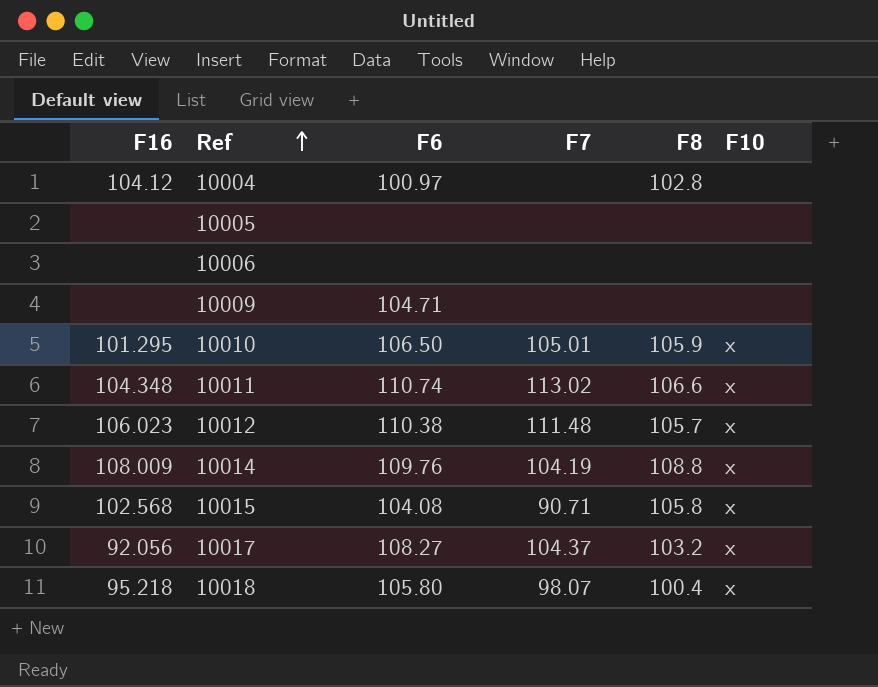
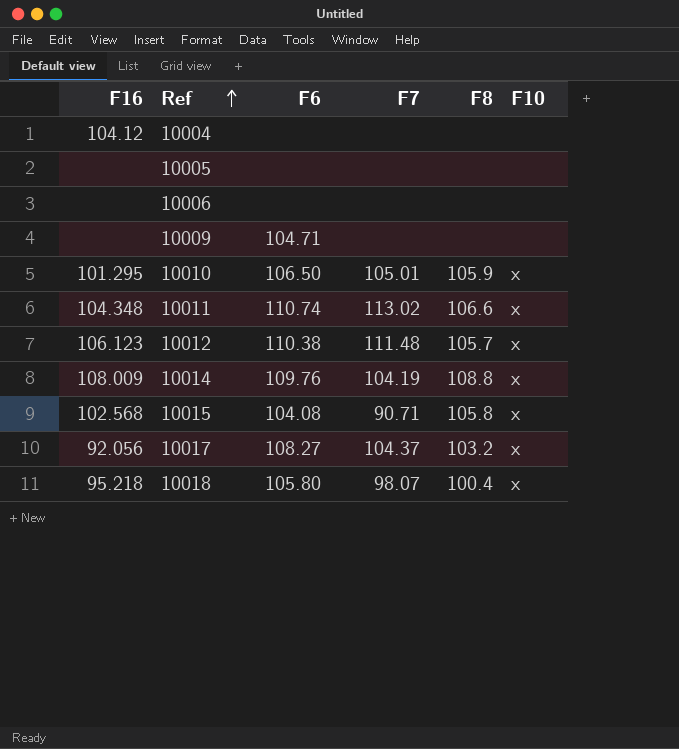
10004 | F6: 100.97 -> none
10004 | F8: 102.8 -> none
10012 | F16: 106.023 -> 106.123

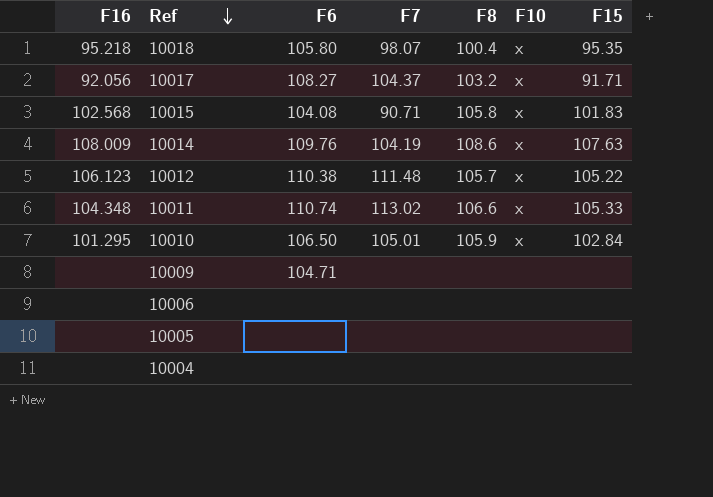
row order: Ref ascending -> Ref descending
column F15 | position: none -> 7
10014 | F8: 108.8 -> 108.6
10004 | F16: 104.12 -> none

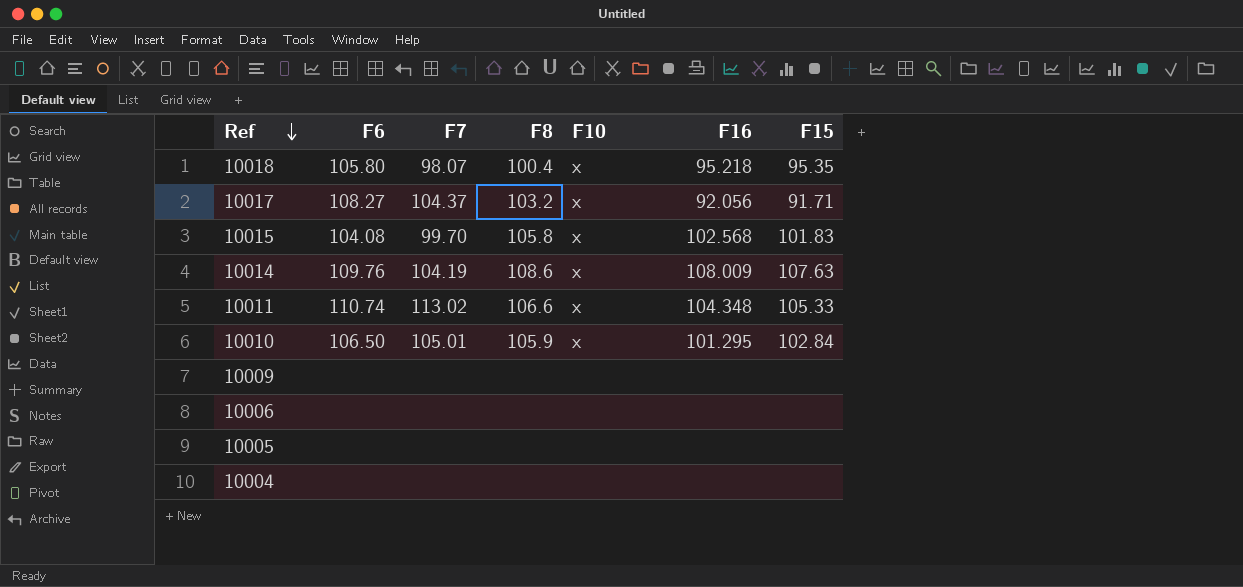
column F16 | position: 1 -> 6
row 10012: 106.123 | 110.38 | 111.48 | 105.7 | x | 105.22 -> none
10015 | F7: 90.71 -> 99.70
10009 | F6: 104.71 -> none

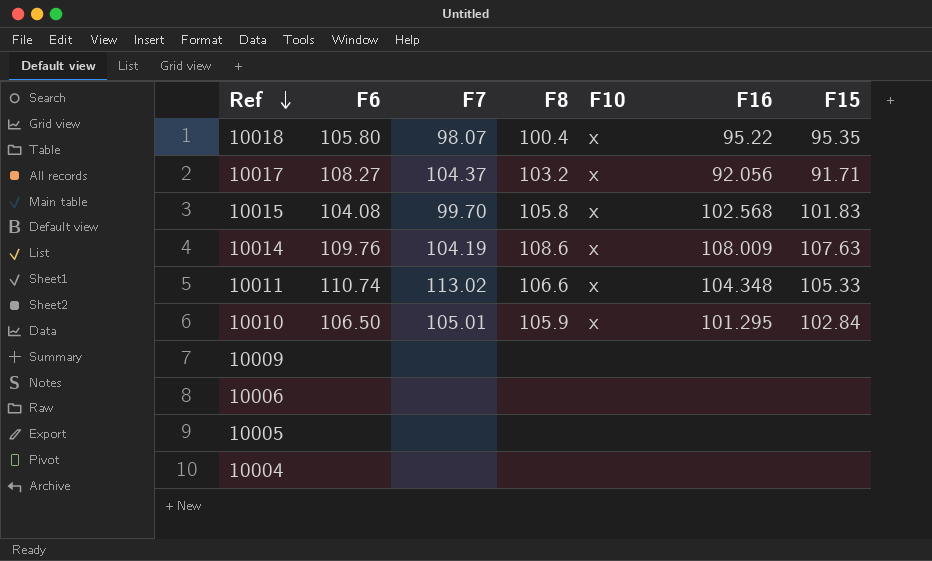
10018 | F16: 95.218 -> 95.22

